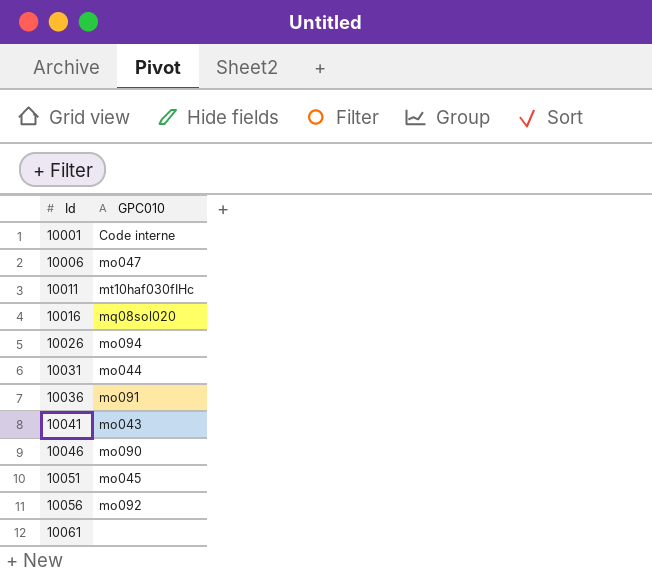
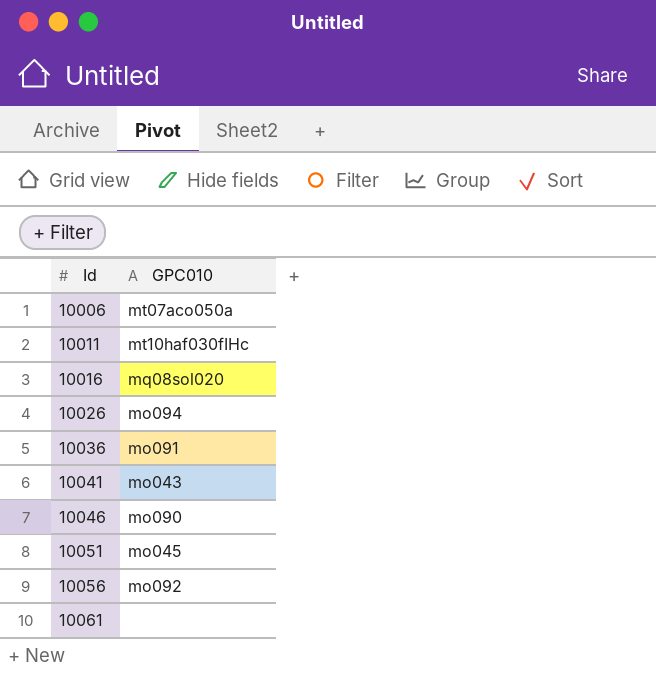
row 10001: Code interne -> none
row 10031: mo044 -> none
10006 | GPC010: mo047 -> mt07aco050a

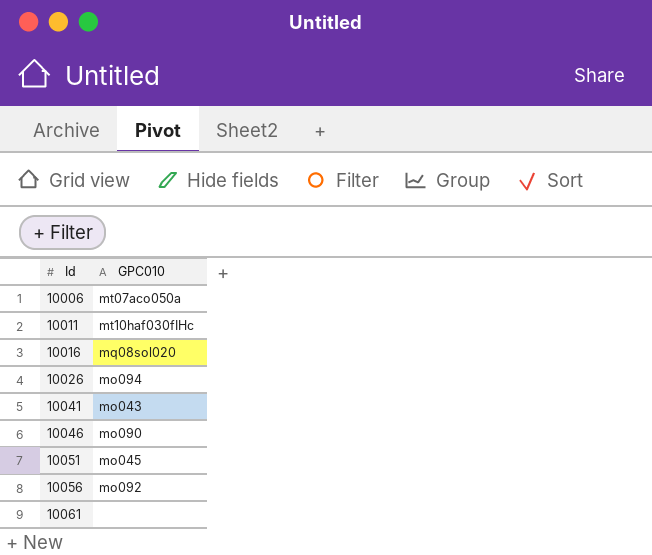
row 10036: mo091 -> none

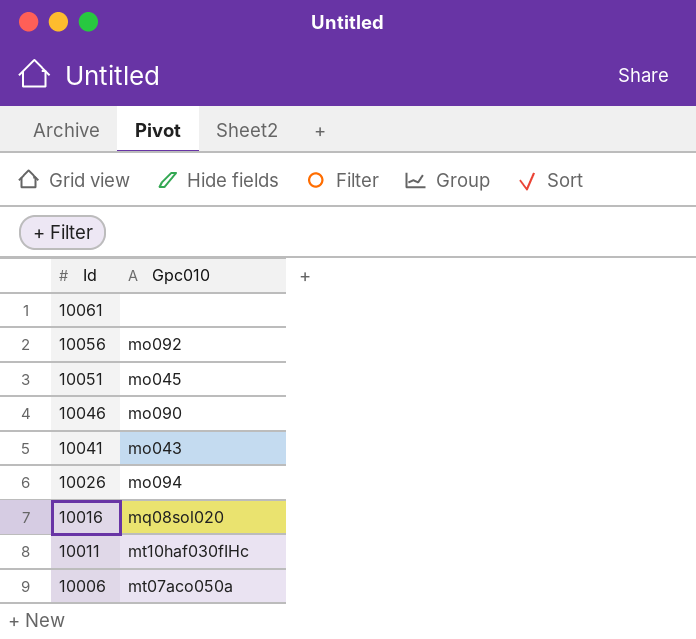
row order: Id ascending -> Id descending
column name: GPC010 -> Gpc010

